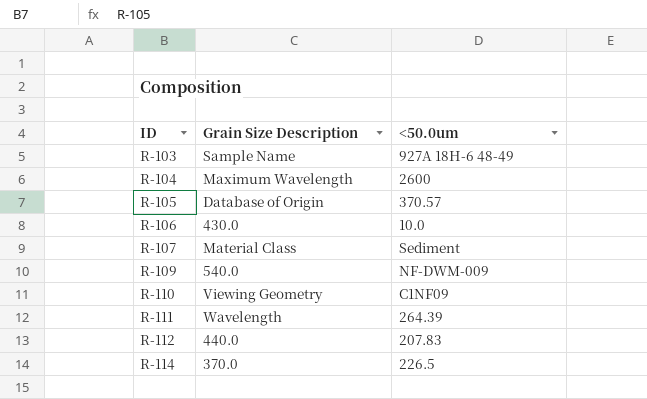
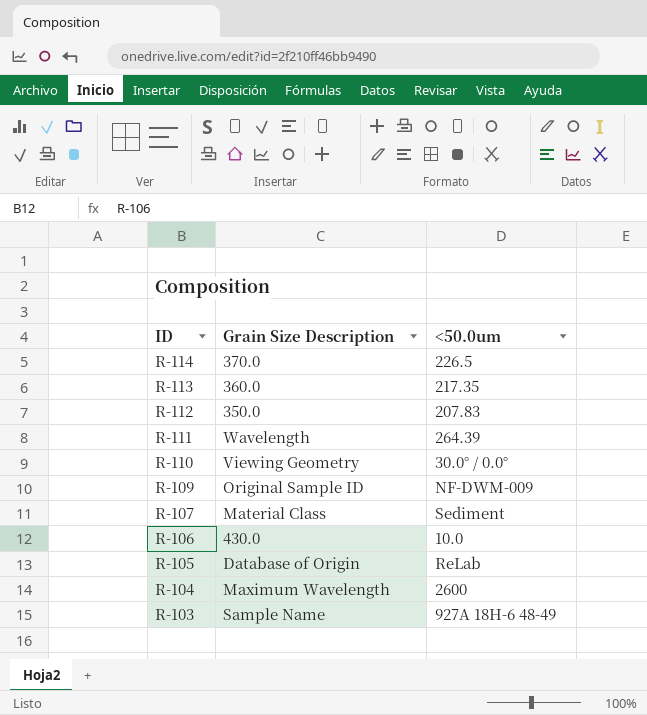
row order: ID ascending -> ID descending
row R-113: none -> 360.0 | 217.35
R-112 | Grain Size Description: 440.0 -> 350.0
R-110 | <50.0um: C1NF09 -> 30.0° / 0.0°
R-109 | Grain Size Description: 540.0 -> Original Sample ID
R-105 | <50.0um: 370.57 -> ReLab

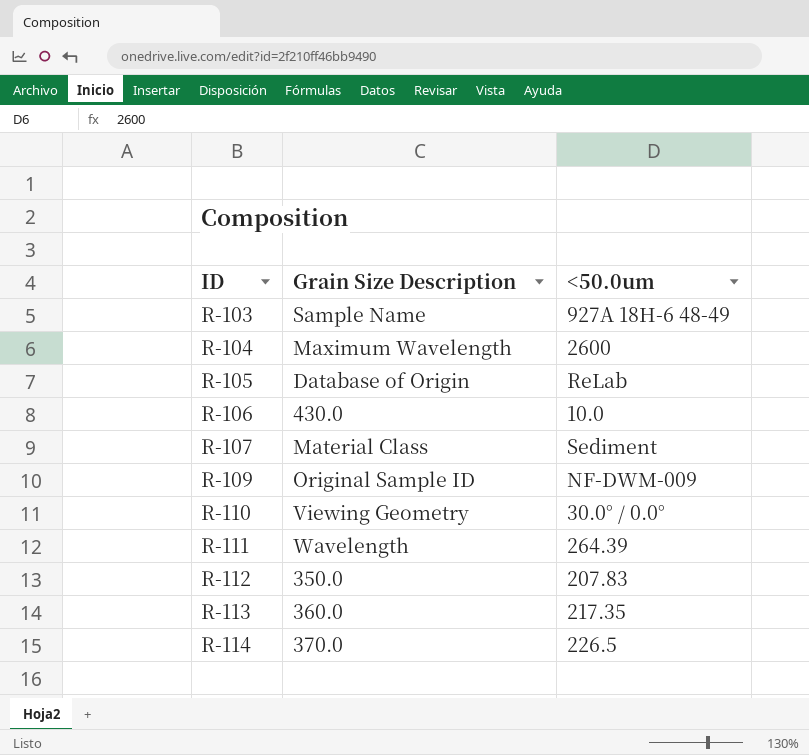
row order: ID descending -> ID ascending

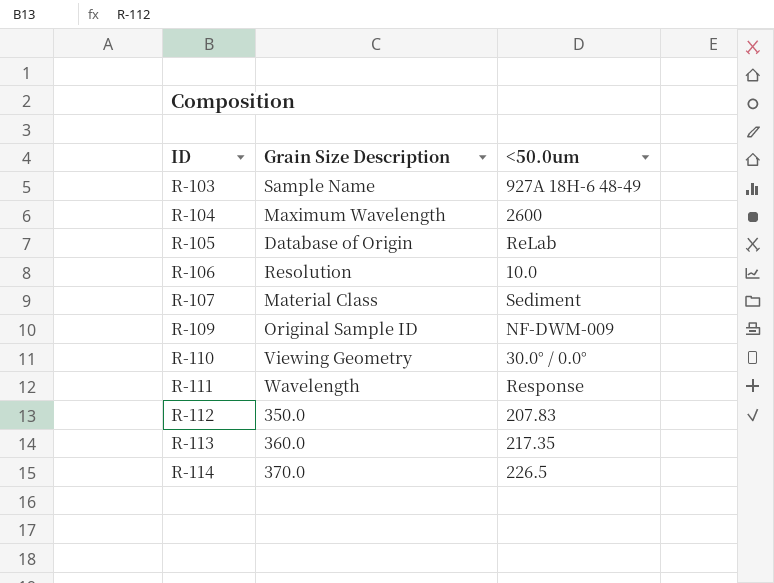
R-106 | Grain Size Description: 430.0 -> Resolution
R-111 | <50.0um: 264.39 -> Response

